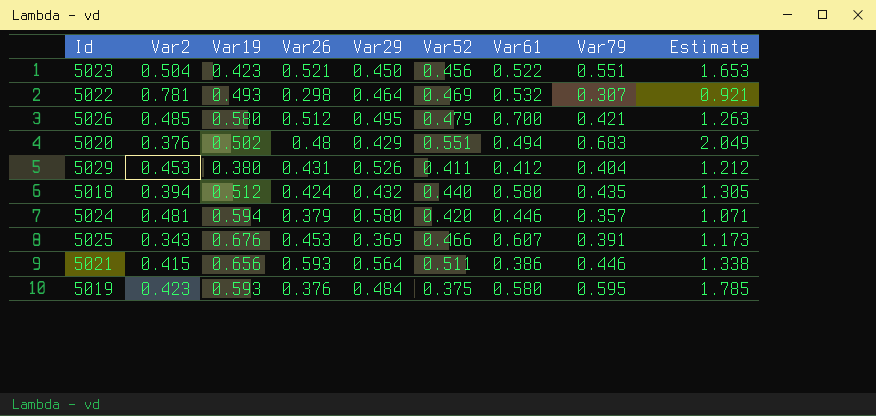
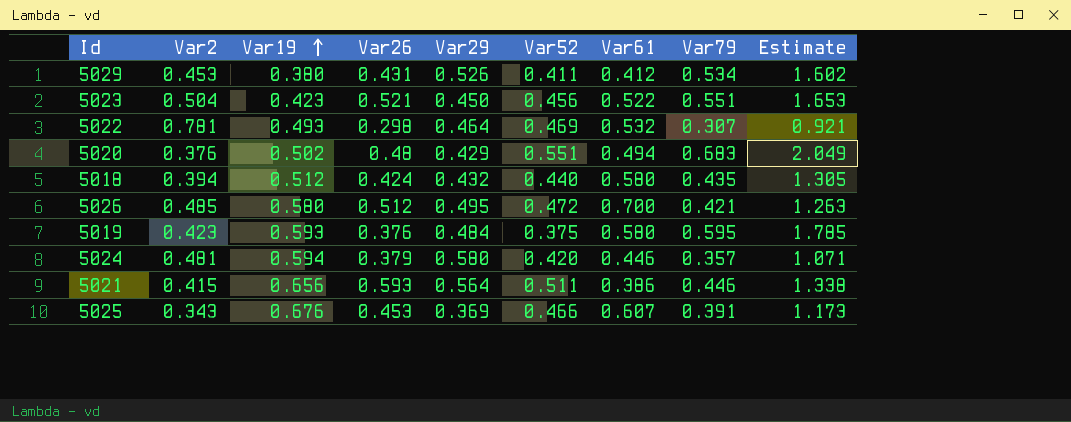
row order: none -> Var19 ascending
5029 | Var79: 0.404 -> 0.534
5029 | Estimate: 1.212 -> 1.602
5026 | Var52: 0.479 -> 0.472

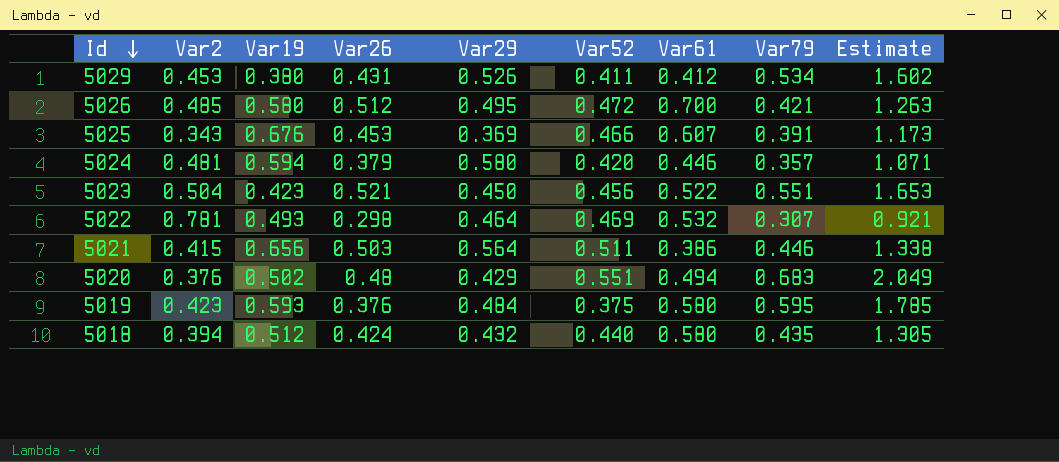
row order: Var19 ascending -> Id descending
5021 | Var26: 0.593 -> 0.503

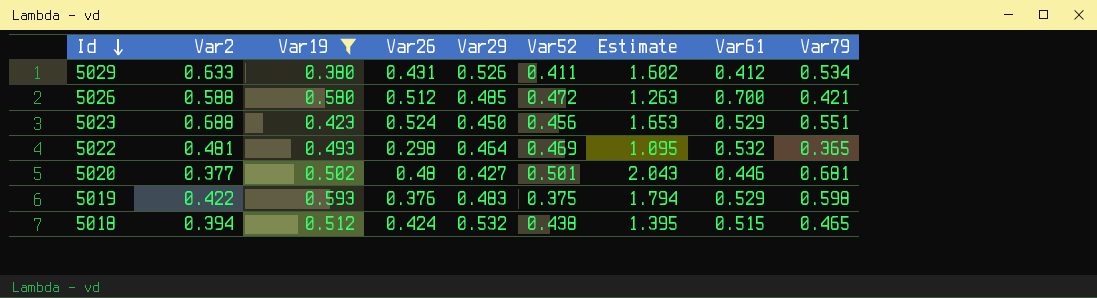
filter: none -> Var19 <= 0.593
column Estimate | position: 9 -> 7
5029 | Var2: 0.453 -> 0.633
5026 | Var2: 0.485 -> 0.588
5026 | Var29: 0.495 -> 0.485
5023 | Var2: 0.504 -> 0.688
5023 | Var26: 0.521 -> 0.524
5023 | Var61: 0.522 -> 0.529
5022 | Var2: 0.781 -> 0.481
5022 | Estimate: 0.921 -> 1.095
5022 | Var79: 0.307 -> 0.365
5020 | Var2: 0.376 -> 0.377
5020 | Var29: 0.429 -> 0.427
5020 | Var52: 0.551 -> 0.501
5020 | Estimate: 2.049 -> 2.043
5020 | Var61: 0.494 -> 0.446
5020 | Var79: 0.683 -> 0.681
5019 | Var2: 0.423 -> 0.422
5019 | Var29: 0.484 -> 0.483
5019 | Estimate: 1.785 -> 1.794
5019 | Var61: 0.580 -> 0.529
5019 | Var79: 0.595 -> 0.598
5018 | Var29: 0.432 -> 0.532
5018 | Var52: 0.440 -> 0.438
5018 | Estimate: 1.305 -> 1.395
5018 | Var61: 0.580 -> 0.515
5018 | Var79: 0.435 -> 0.465

